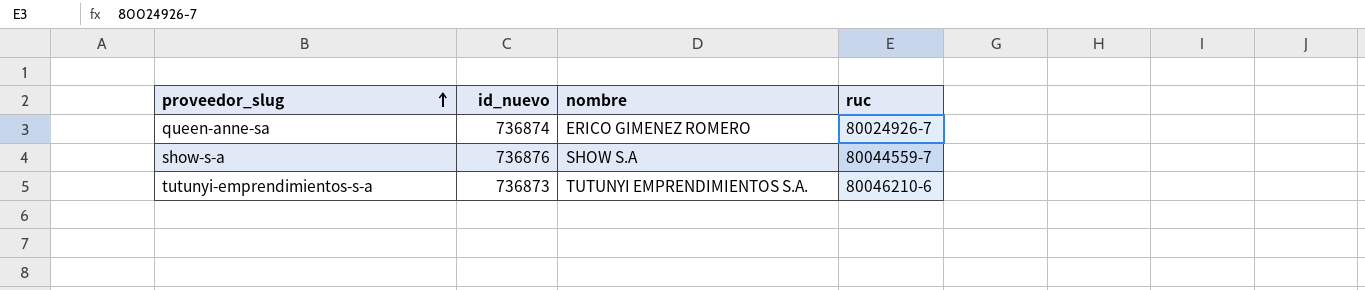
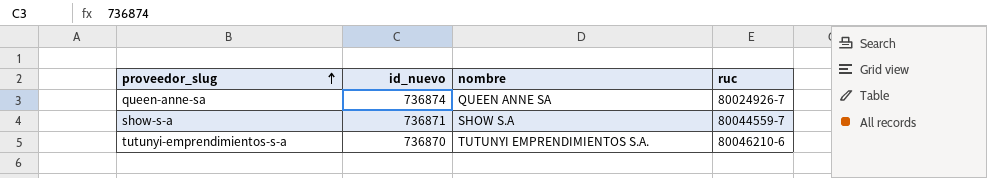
queen-anne-sa | nombre: ERICO GIMENEZ ROMERO -> QUEEN ANNE SA
show-s-a | id_nuevo: 736876 -> 736871
tutunyi-emprendimientos-s-a | id_nuevo: 736873 -> 736870

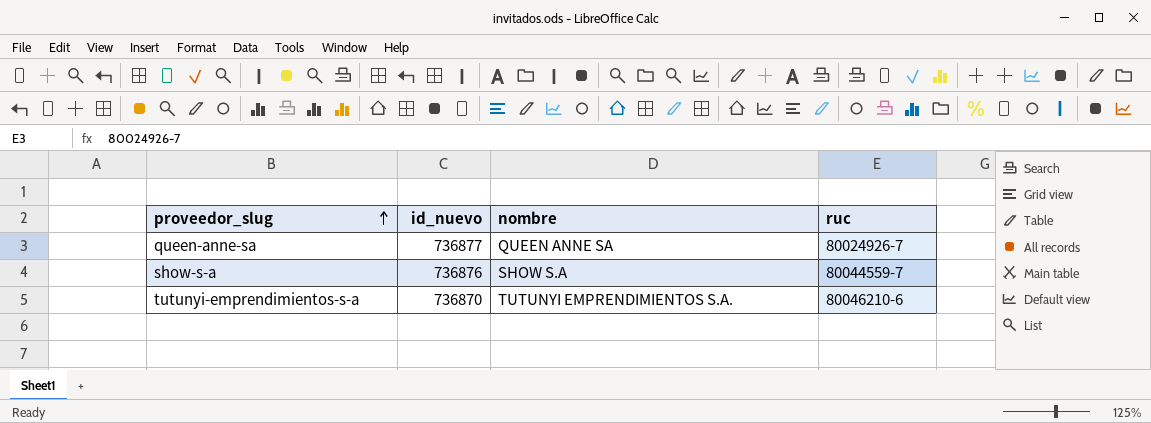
queen-anne-sa | id_nuevo: 736874 -> 736877
show-s-a | id_nuevo: 736871 -> 736876

